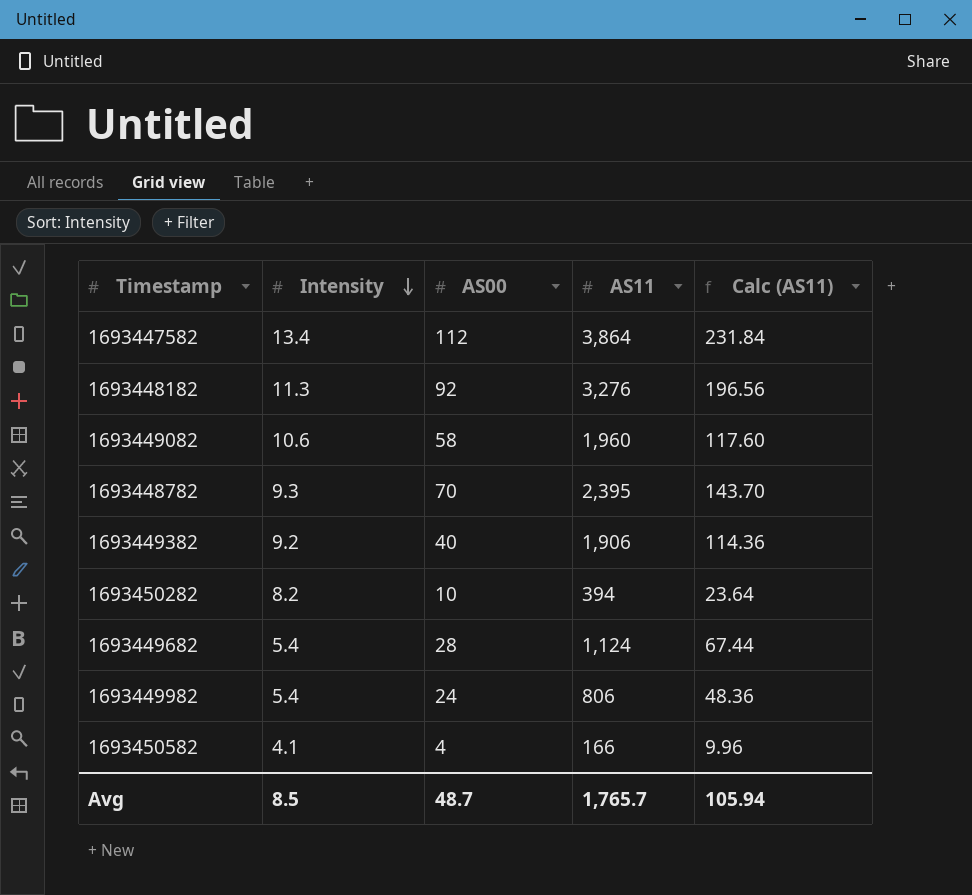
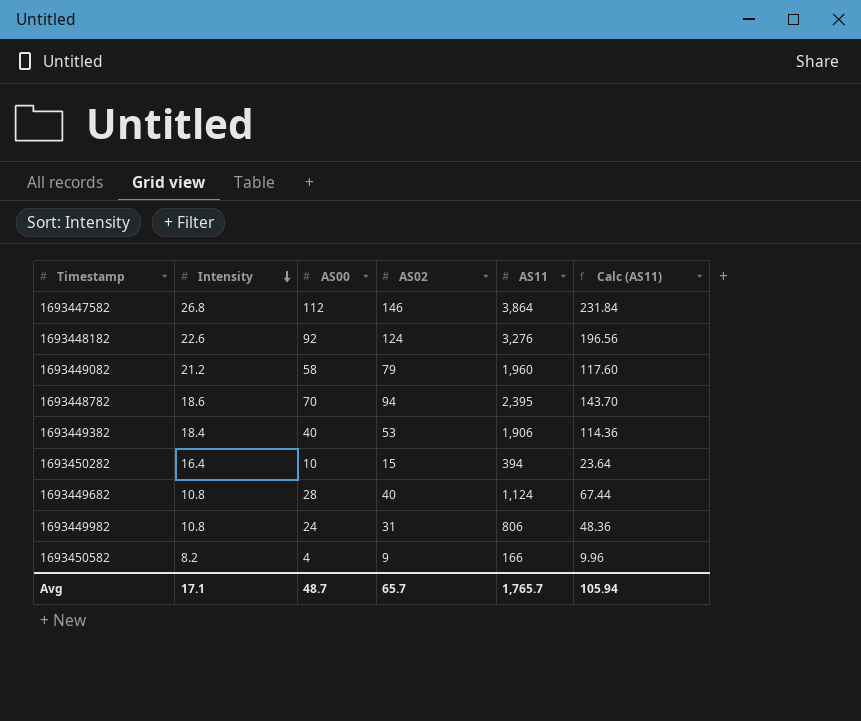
column AS02 | position: none -> 4
1693447582 | Intensity: 13.4 -> 26.8
1693448182 | Intensity: 11.3 -> 22.6
1693449082 | Intensity: 10.6 -> 21.2
1693448782 | Intensity: 9.3 -> 18.6
1693449382 | Intensity: 9.2 -> 18.4
1693450282 | Intensity: 8.2 -> 16.4
1693449682 | Intensity: 5.4 -> 10.8
1693449982 | Intensity: 5.4 -> 10.8
1693450582 | Intensity: 4.1 -> 8.2
Avg | Intensity: 8.5 -> 17.1

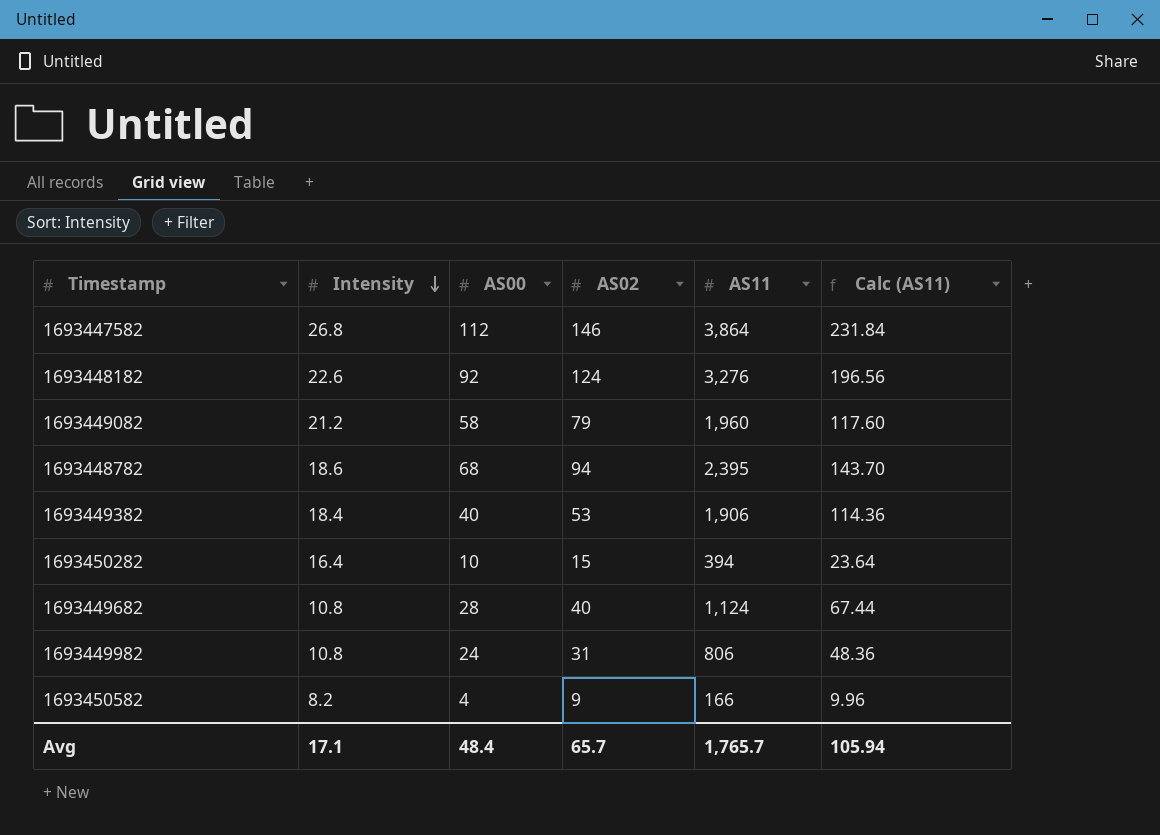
1693448782 | AS00: 70 -> 68
Avg | AS00: 48.7 -> 48.4

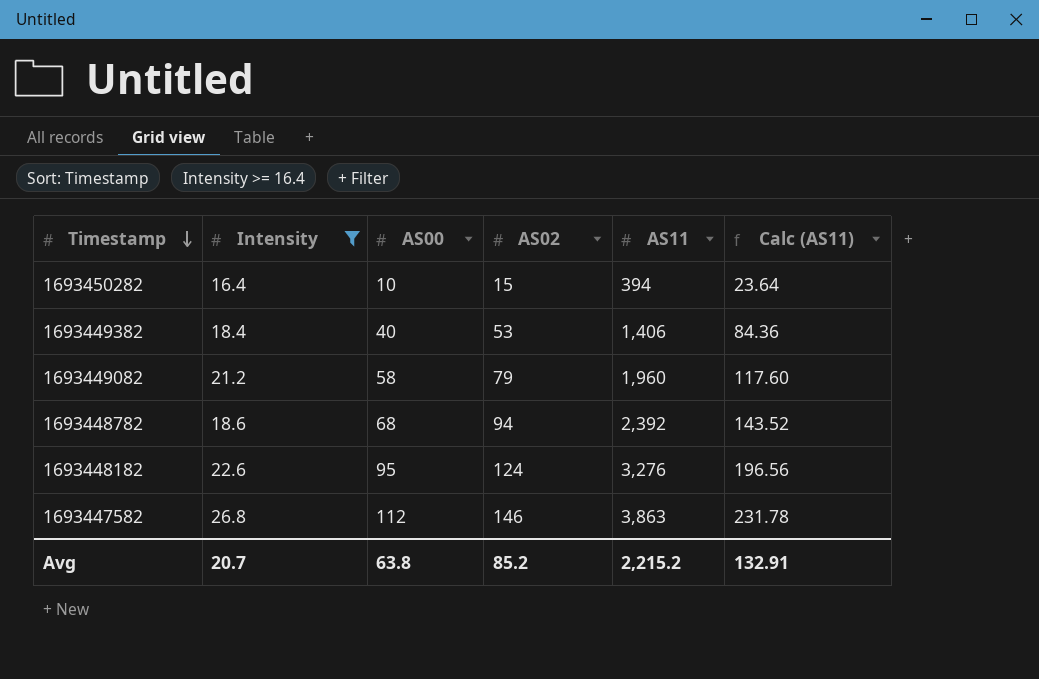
filter: none -> Intensity >= 16.4
row order: Intensity descending -> Timestamp descending
1693449382 | AS11: 1,906 -> 1,406
1693449382 | Calc (AS11): 114.36 -> 84.36
1693448782 | AS11: 2,395 -> 2,392
1693448782 | Calc (AS11): 143.70 -> 143.52
1693448182 | AS00: 92 -> 95
1693447582 | AS11: 3,864 -> 3,863
1693447582 | Calc (AS11): 231.84 -> 231.78
Avg | Intensity: 17.1 -> 20.7
Avg | AS00: 48.4 -> 63.8
Avg | AS02: 65.7 -> 85.2
Avg | AS11: 1,765.7 -> 2,215.2
Avg | Calc (AS11): 105.94 -> 132.91

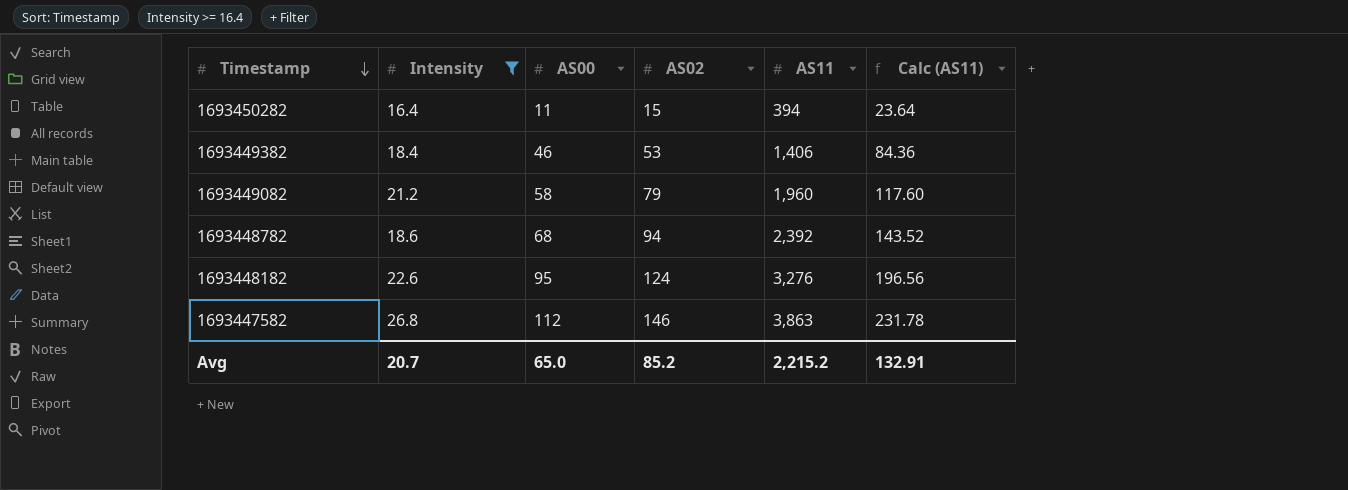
1693450282 | AS00: 10 -> 11
1693449382 | AS00: 40 -> 46
Avg | AS00: 63.8 -> 65.0

